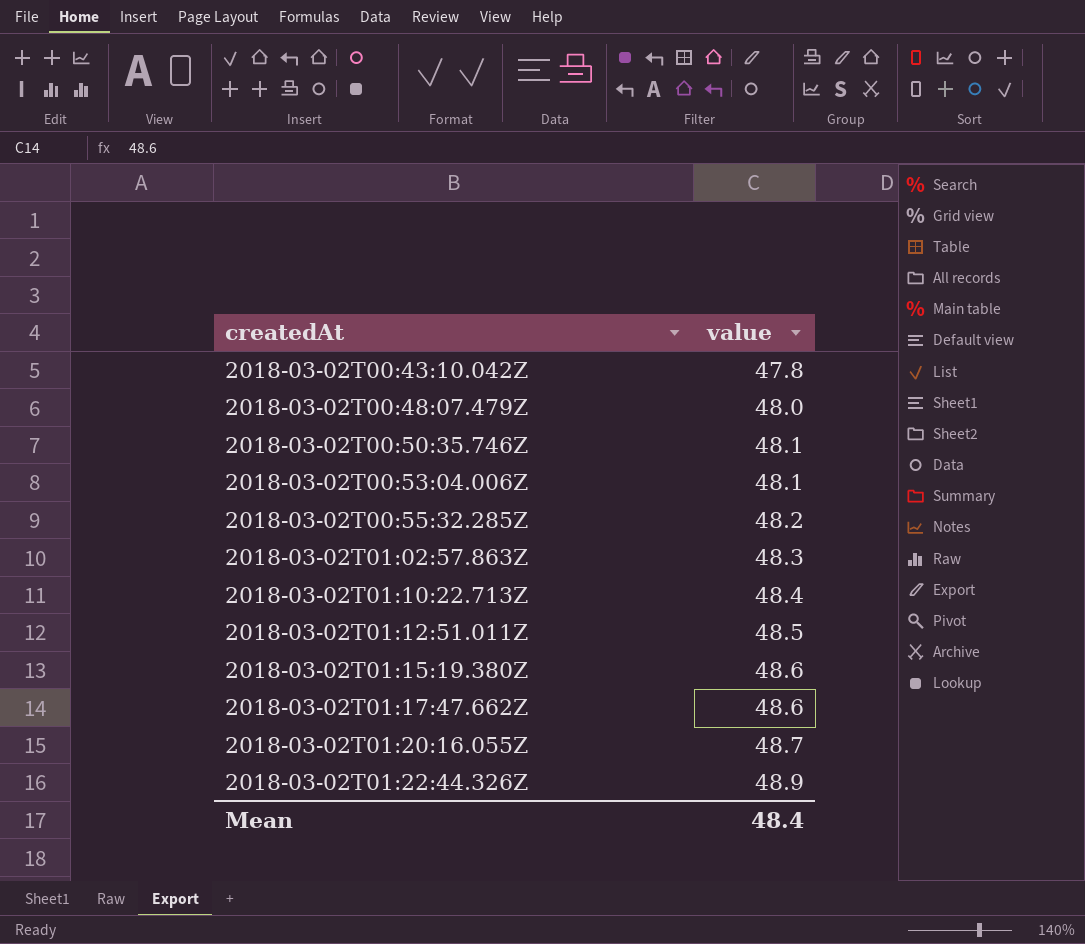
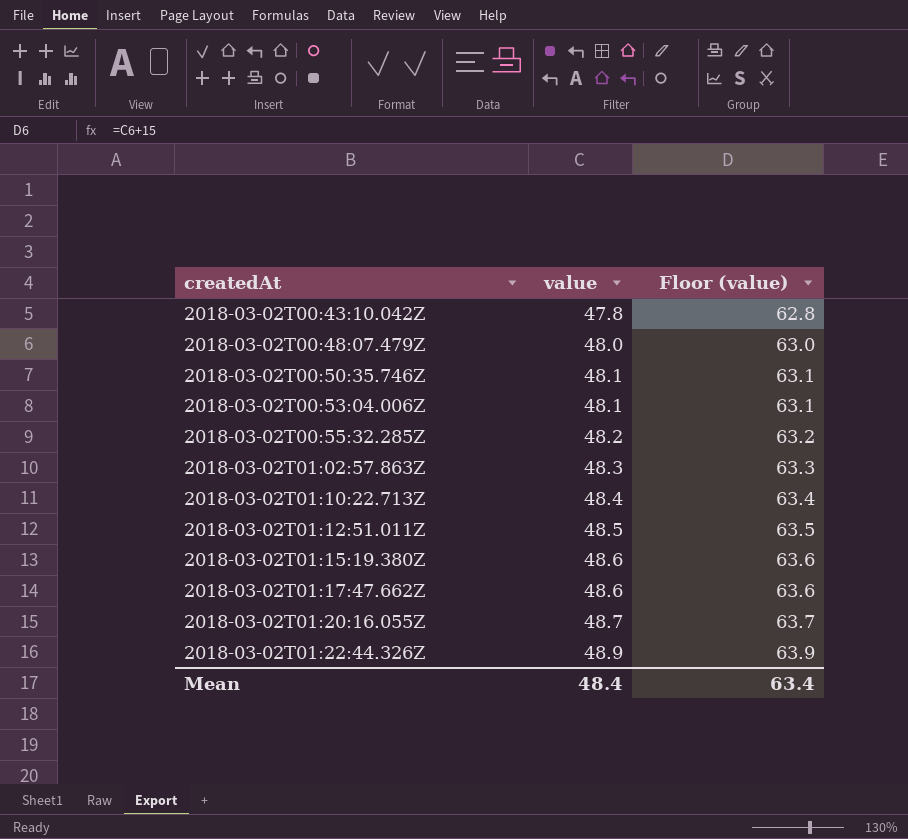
column Floor (value) | formula: none -> [value] + 15

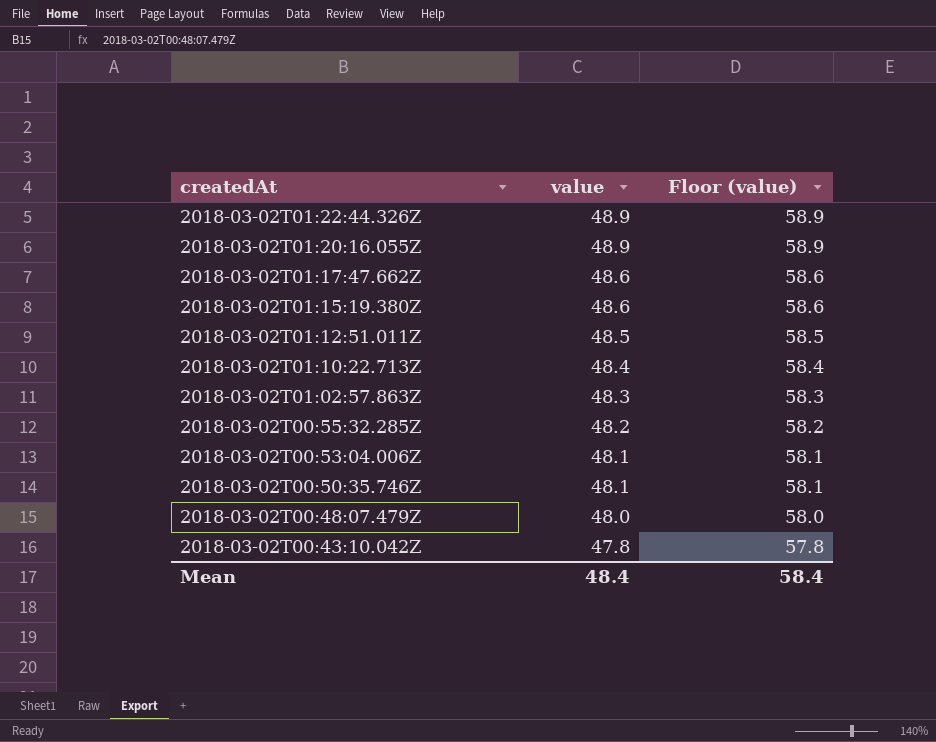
row order: createdAt ascending -> createdAt descending
column Floor (value) | formula: [value] + 15 -> [value] + 10
2018-03-02T01:20:16.055Z | value: 48.7 -> 48.9
Mean | Floor (value): 63.4 -> 58.4

